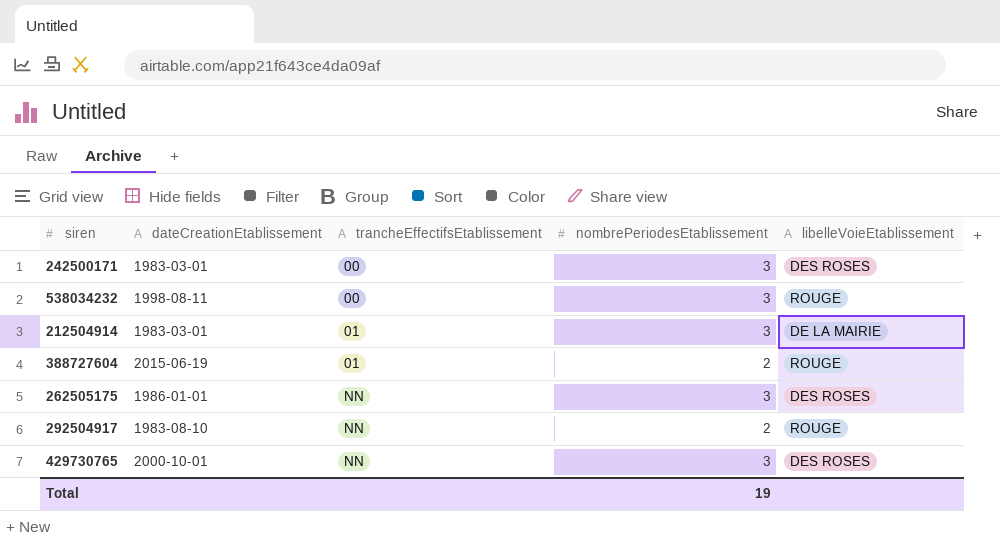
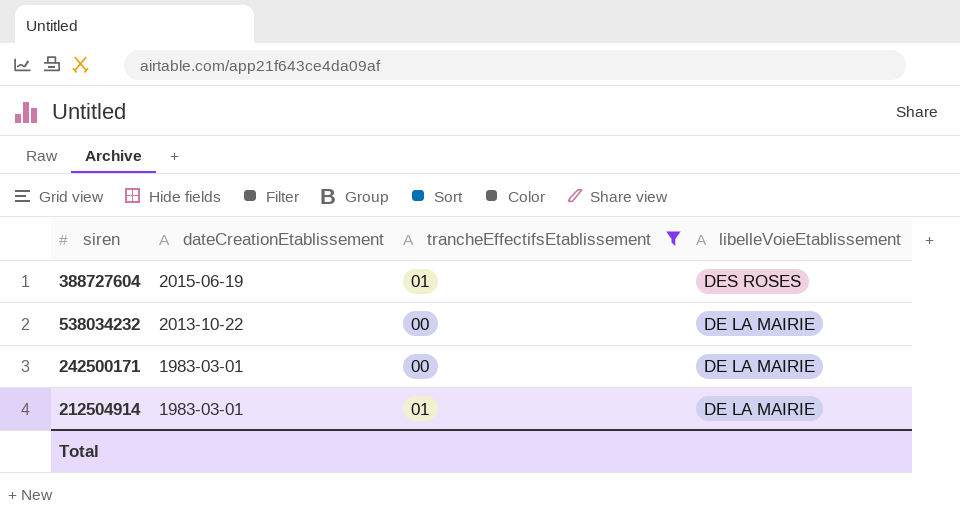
filter: none -> trancheEffectifsEtablissement != NN
row order: trancheEffectifsEtablissement ascending -> dateCreationEtablissement descending
column nombrePeriodesEtablissement | position: 4 -> none
388727604 | libelleVoieEtablissement: ROUGE -> DES ROSES
538034232 | dateCreationEtablissement: 1998-08-11 -> 2013-10-22
538034232 | libelleVoieEtablissement: ROUGE -> DE LA MAIRIE
242500171 | libelleVoieEtablissement: DES ROSES -> DE LA MAIRIE

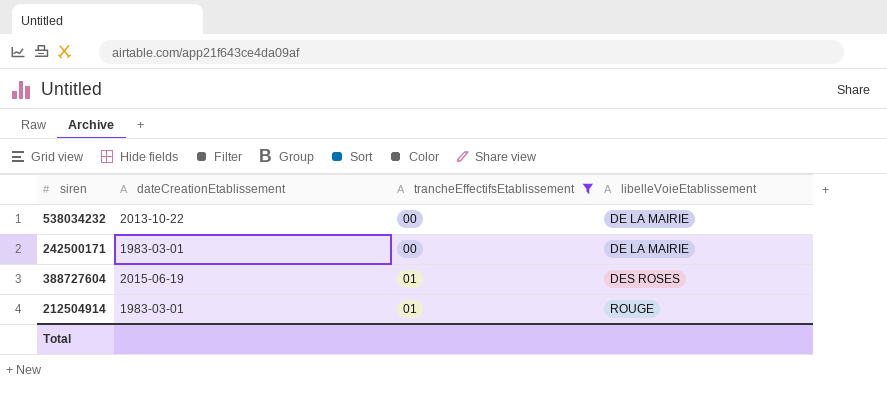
row order: dateCreationEtablissement descending -> trancheEffectifsEtablissement ascending
212504914 | libelleVoieEtablissement: DE LA MAIRIE -> ROUGE

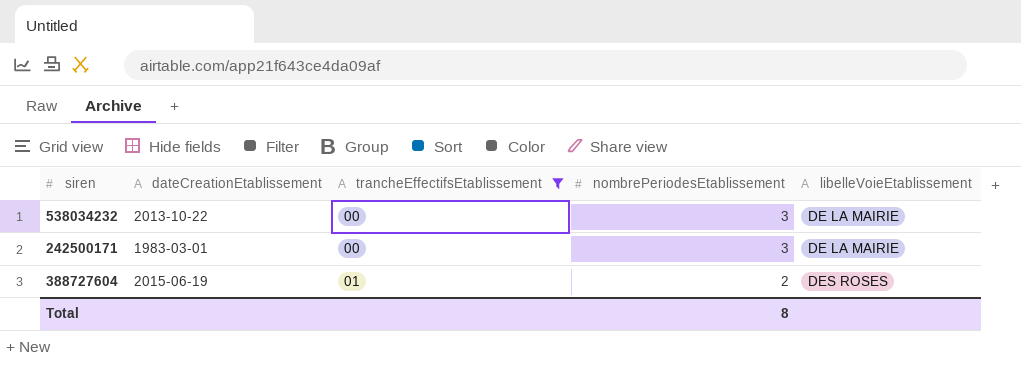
column nombrePeriodesEtablissement | position: none -> 4
row 212504914: 1983-03-01 | 01 | ROUGE -> none

